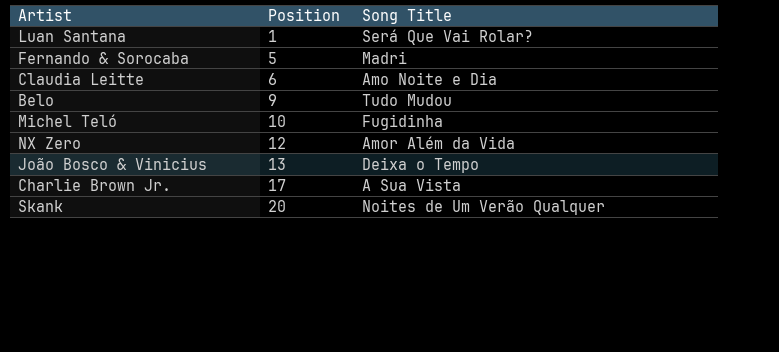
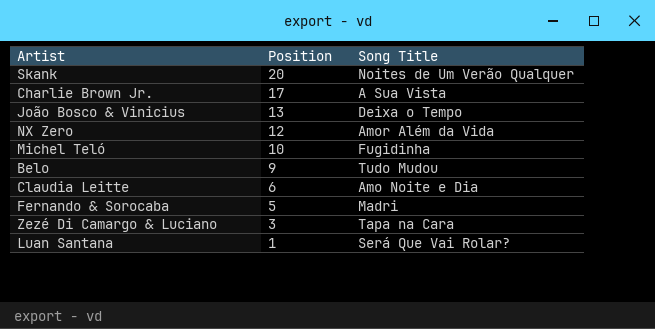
row order: Position ascending -> Position descending
row Zezé Di Camargo & Luciano: none -> 3 | Tapa na Cara

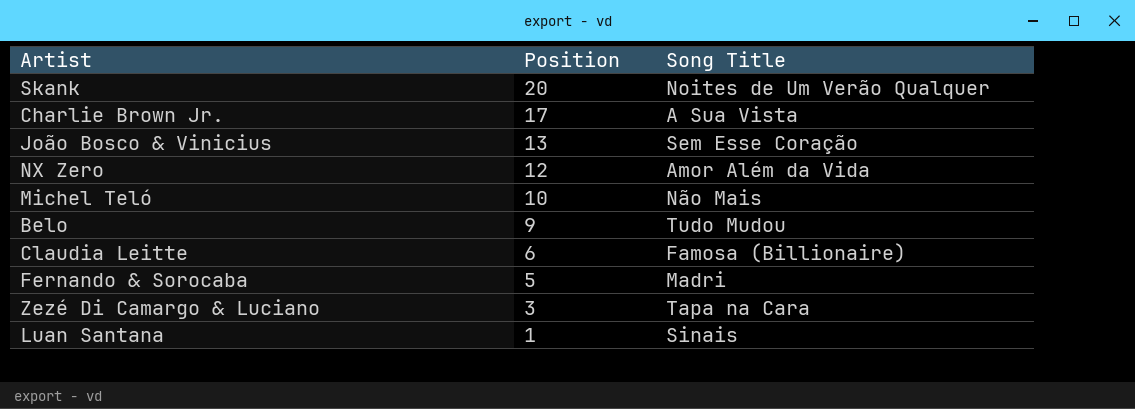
João Bosco & Vinicius | Song Title: Deixa o Tempo -> Sem Esse Coração
Michel Teló | Song Title: Fugidinha -> Não Mais
Claudia Leitte | Song Title: Amo Noite e Dia -> Famosa (Billionaire)
Luan Santana | Song Title: Será Que Vai Rolar? -> Sinais

